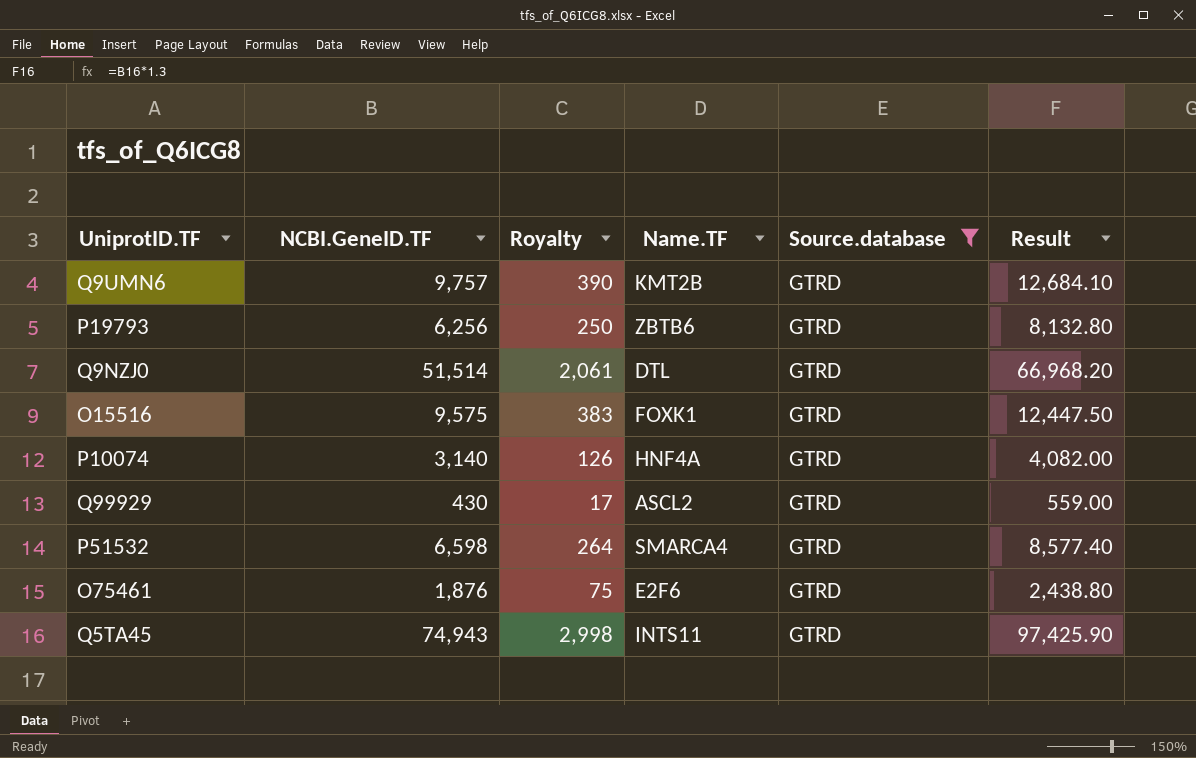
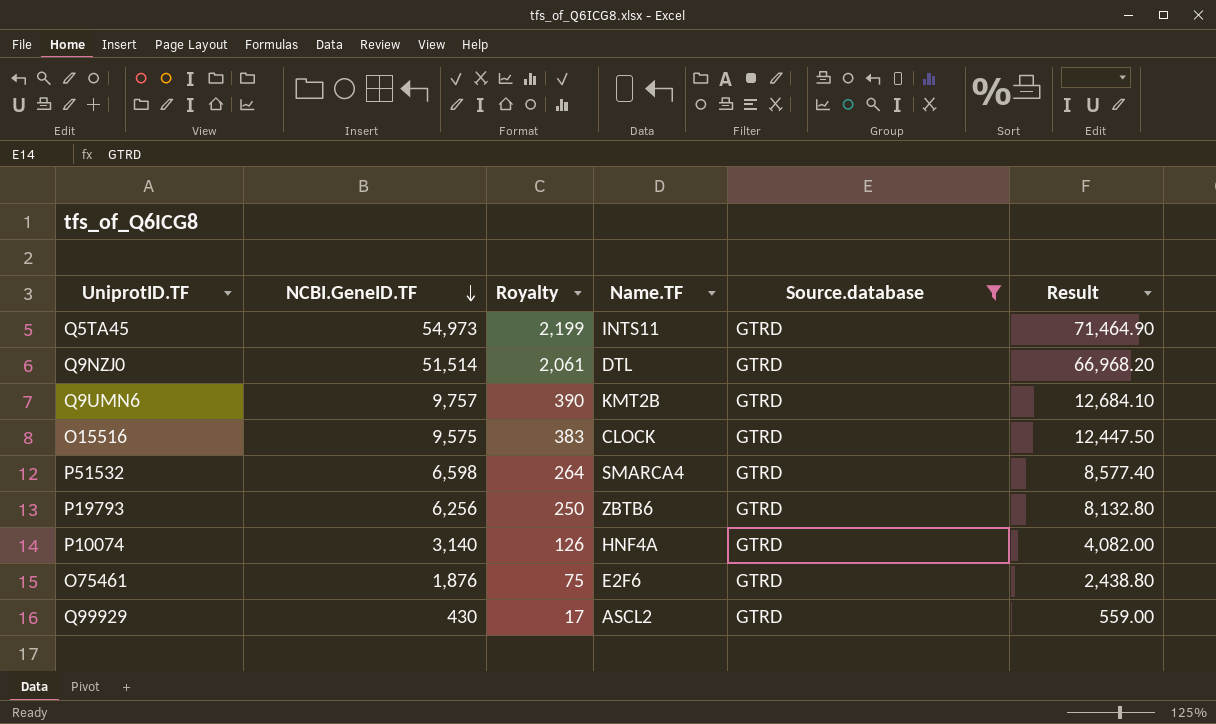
row order: none -> NCBI.GeneID.TF descending
Q5TA45 | NCBI.GeneID.TF: 74,943 -> 54,973
Q5TA45 | Royalty: 2,998 -> 2,199
Q5TA45 | Result: 97,425.90 -> 71,464.90
O15516 | Name.TF: FOXK1 -> CLOCK

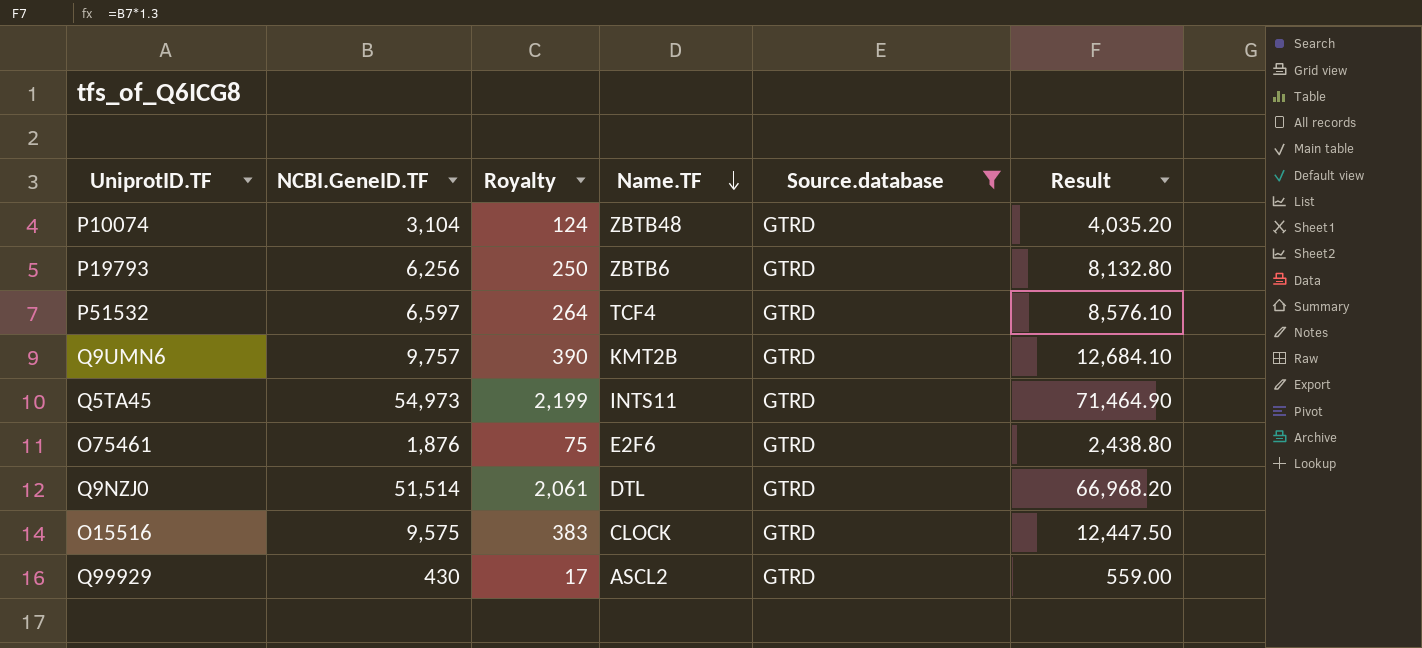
row order: NCBI.GeneID.TF descending -> Name.TF descending
P10074 | NCBI.GeneID.TF: 3,140 -> 3,104
P10074 | Royalty: 126 -> 124
P10074 | Name.TF: HNF4A -> ZBTB48
P10074 | Result: 4,082.00 -> 4,035.20
P51532 | NCBI.GeneID.TF: 6,598 -> 6,597
P51532 | Name.TF: SMARCA4 -> TCF4
P51532 | Result: 8,577.40 -> 8,576.10

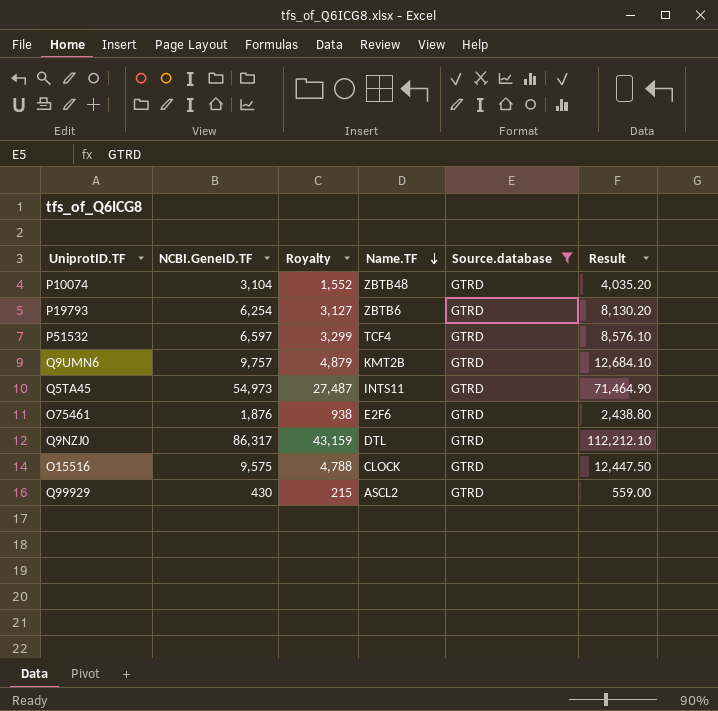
column Royalty | formula: [NCBI.GeneID.TF] * 0.04 -> [NCBI.GeneID.TF] * 0.5
P19793 | NCBI.GeneID.TF: 6,256 -> 6,254
P19793 | Result: 8,132.80 -> 8,130.20
Q9NZJ0 | NCBI.GeneID.TF: 51,514 -> 86,317
Q9NZJ0 | Result: 66,968.20 -> 112,212.10

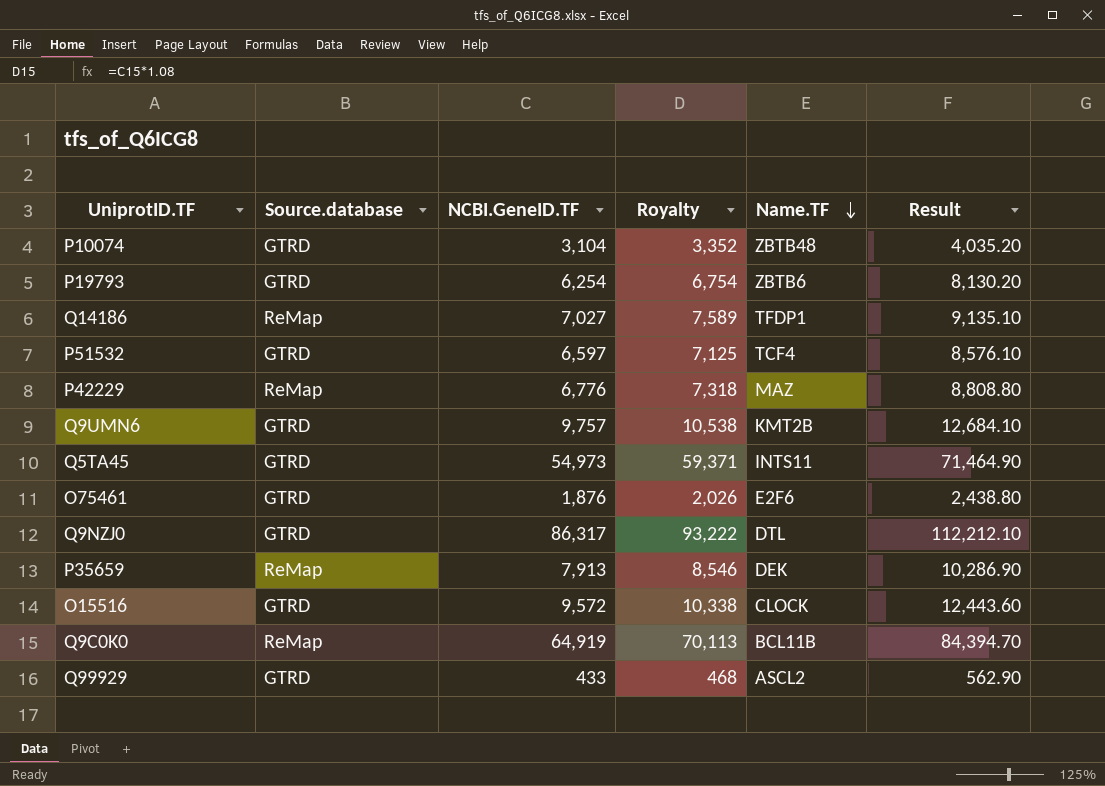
filter: Source.database = GTRD -> none
column Source.database | position: 5 -> 2
column Royalty | formula: [NCBI.GeneID.TF] * 0.5 -> [NCBI.GeneID.TF] * 1.08
O15516 | NCBI.GeneID.TF: 9,575 -> 9,572
O15516 | Result: 12,447.50 -> 12,443.60
Q99929 | NCBI.GeneID.TF: 430 -> 433
Q99929 | Result: 559.00 -> 562.90

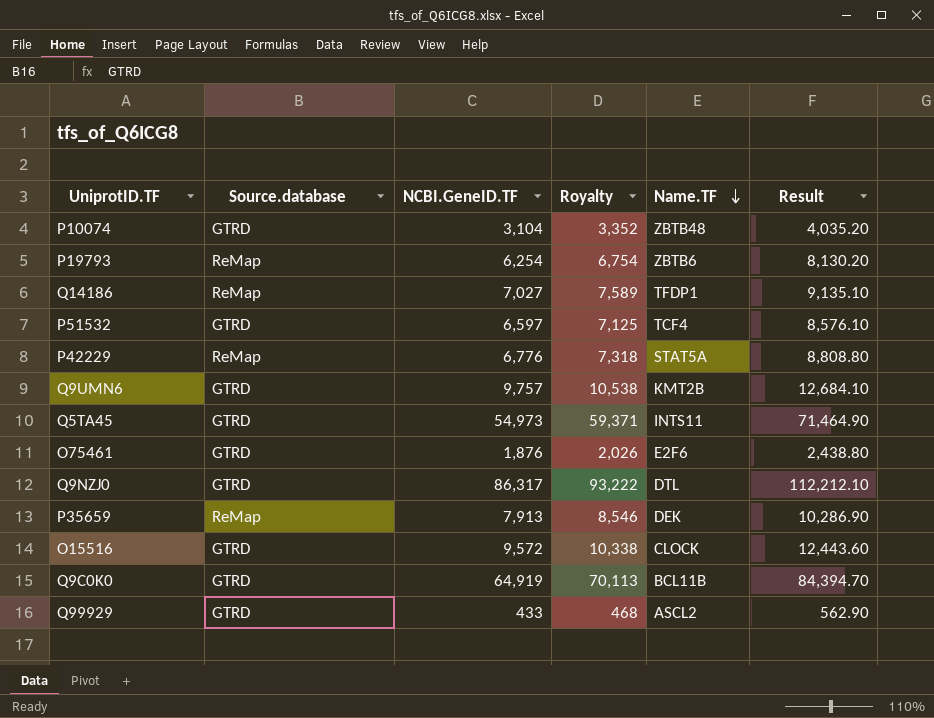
P19793 | Source.database: GTRD -> ReMap
P42229 | Name.TF: MAZ -> STAT5A
Q9C0K0 | Source.database: ReMap -> GTRD

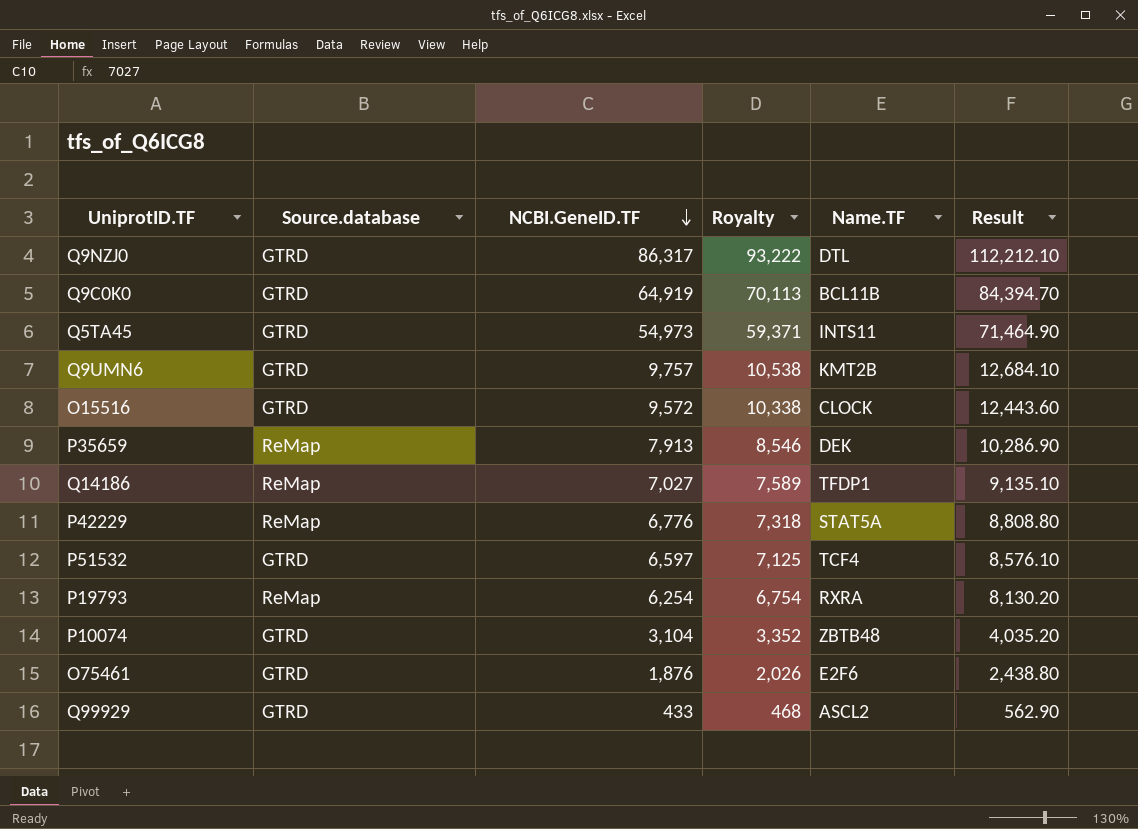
row order: Name.TF descending -> NCBI.GeneID.TF descending
P19793 | Name.TF: ZBTB6 -> RXRA

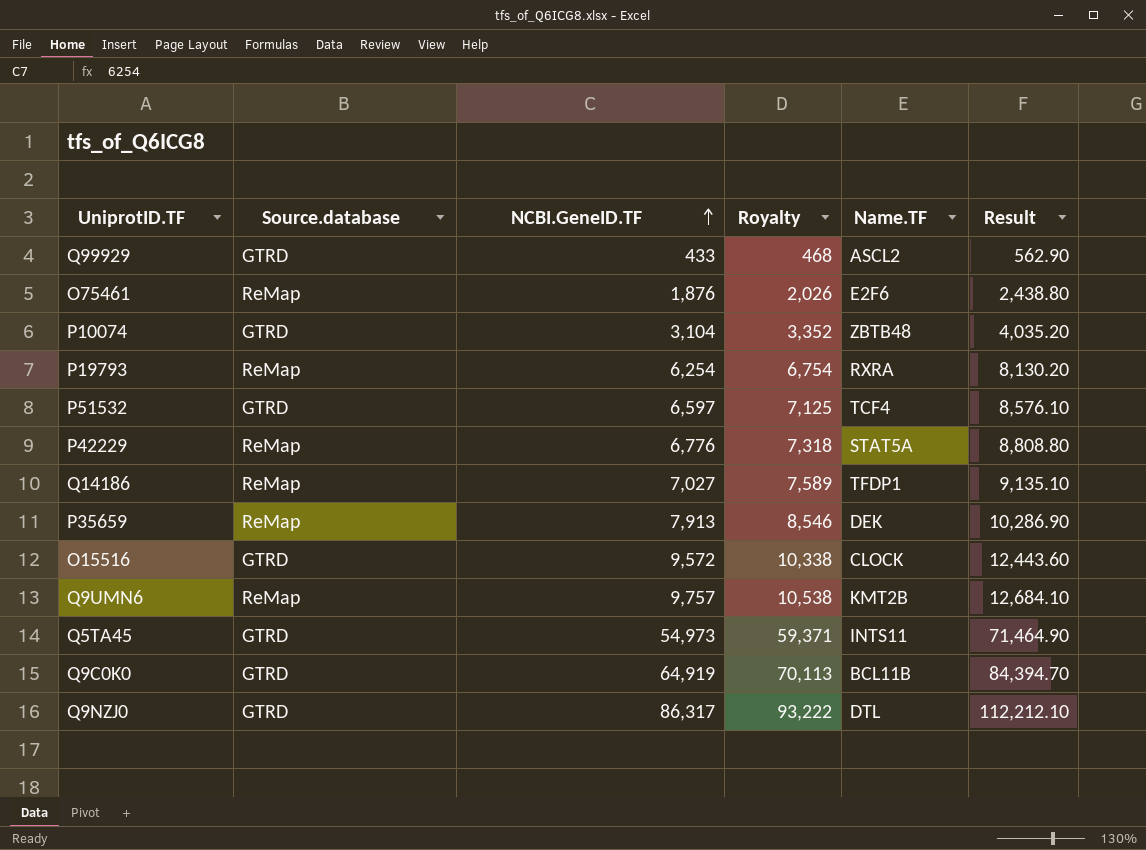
row order: NCBI.GeneID.TF descending -> NCBI.GeneID.TF ascending
O75461 | Source.database: GTRD -> ReMap
Q9UMN6 | Source.database: GTRD -> ReMap

